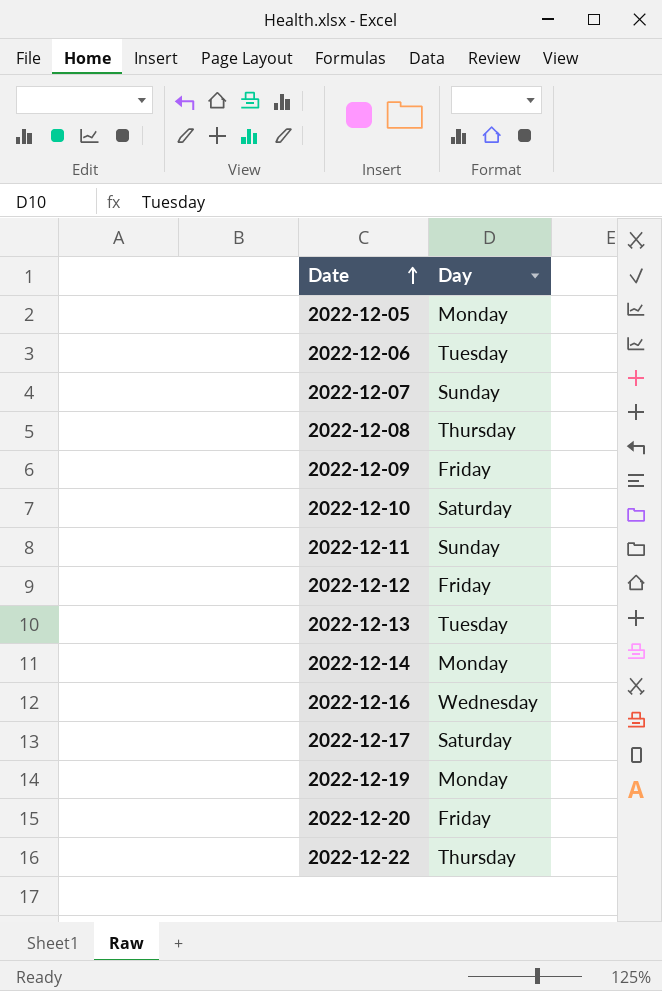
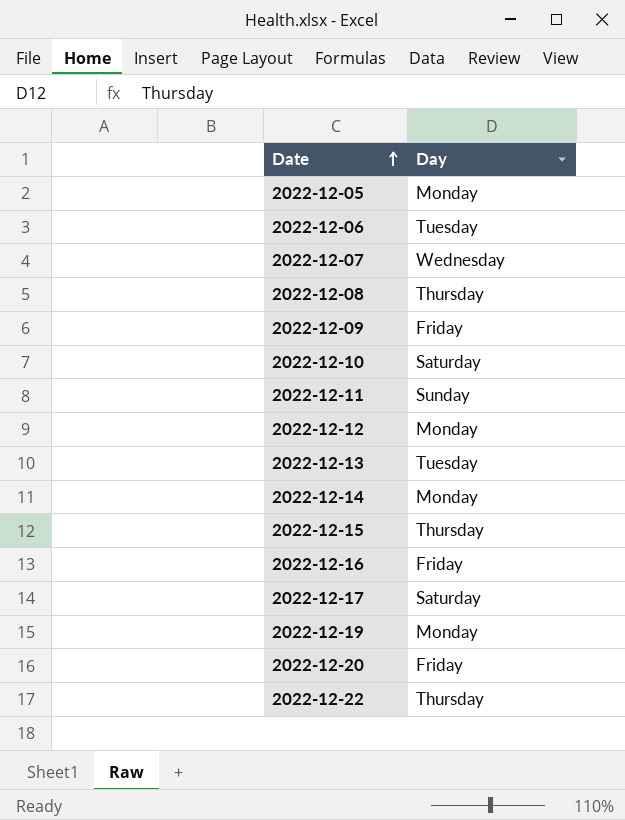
2022-12-07 | Day: Sunday -> Wednesday
2022-12-12 | Day: Friday -> Monday
row 2022-12-15: none -> Thursday
2022-12-16 | Day: Wednesday -> Friday

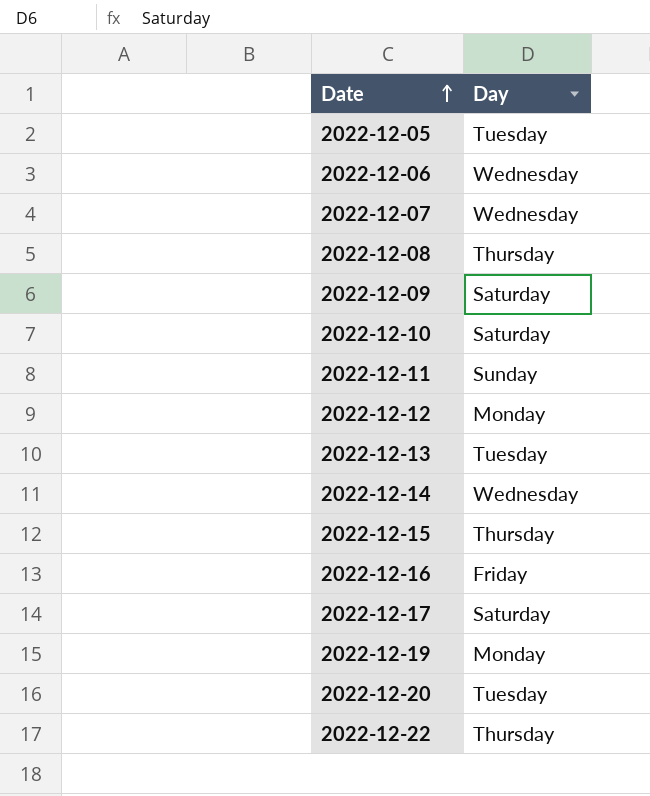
2022-12-05 | Day: Monday -> Tuesday
2022-12-06 | Day: Tuesday -> Wednesday
2022-12-09 | Day: Friday -> Saturday
2022-12-14 | Day: Monday -> Wednesday
2022-12-20 | Day: Friday -> Tuesday

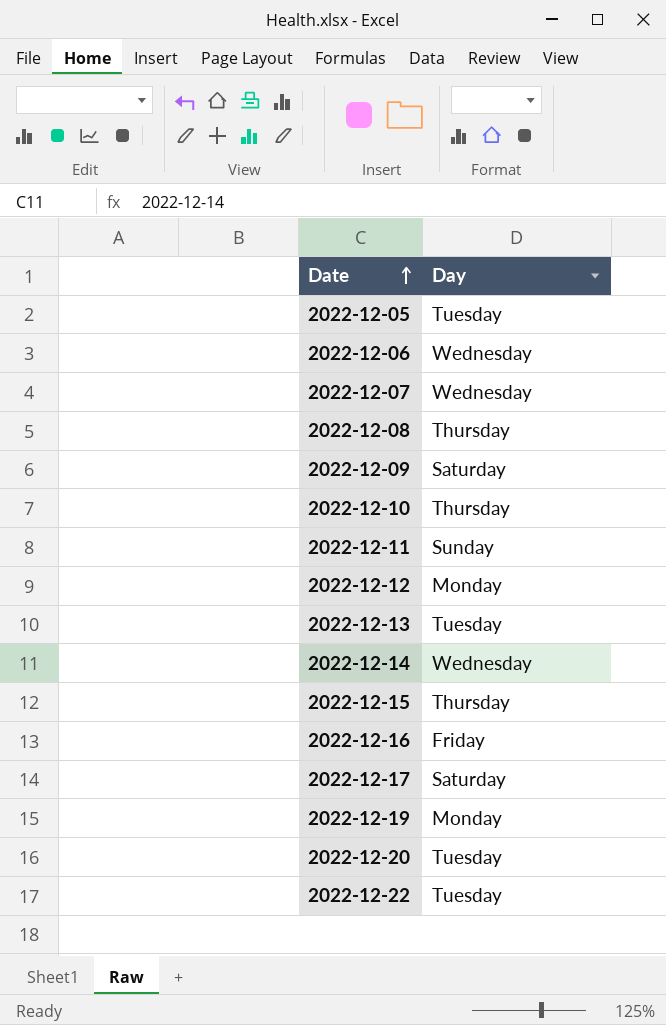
2022-12-10 | Day: Saturday -> Thursday
2022-12-22 | Day: Thursday -> Tuesday

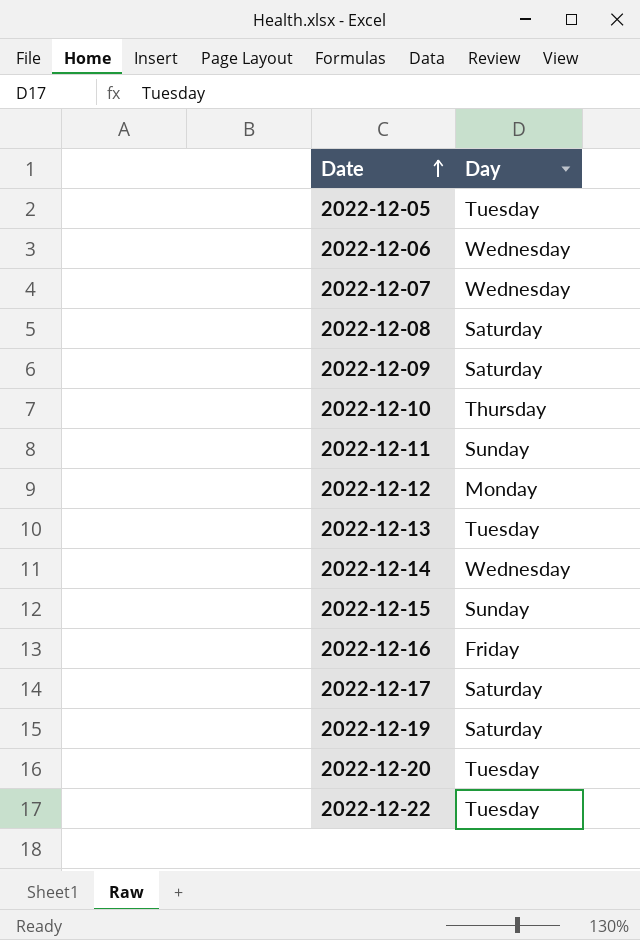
2022-12-08 | Day: Thursday -> Saturday
2022-12-15 | Day: Thursday -> Sunday
2022-12-19 | Day: Monday -> Saturday

